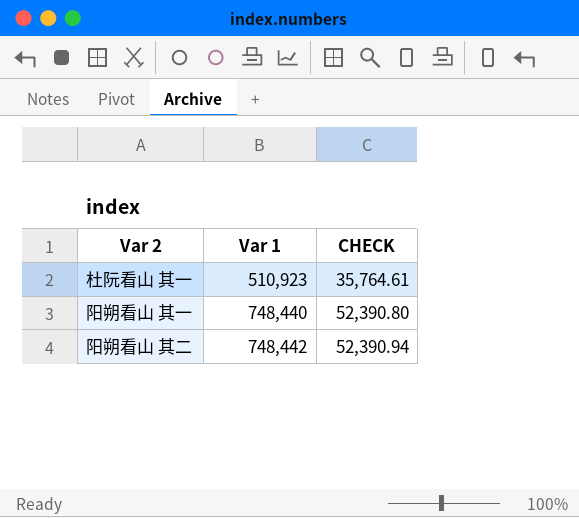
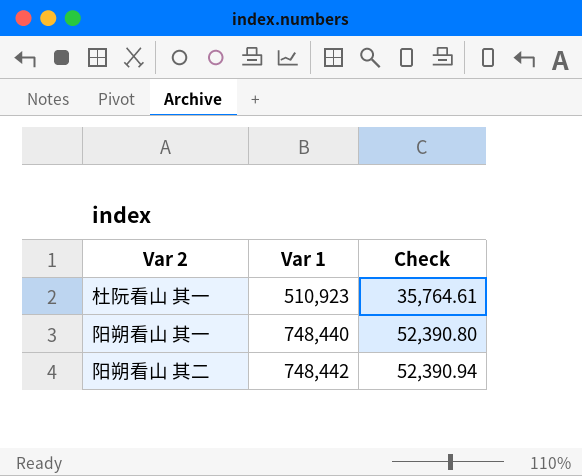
column name: CHECK -> Check

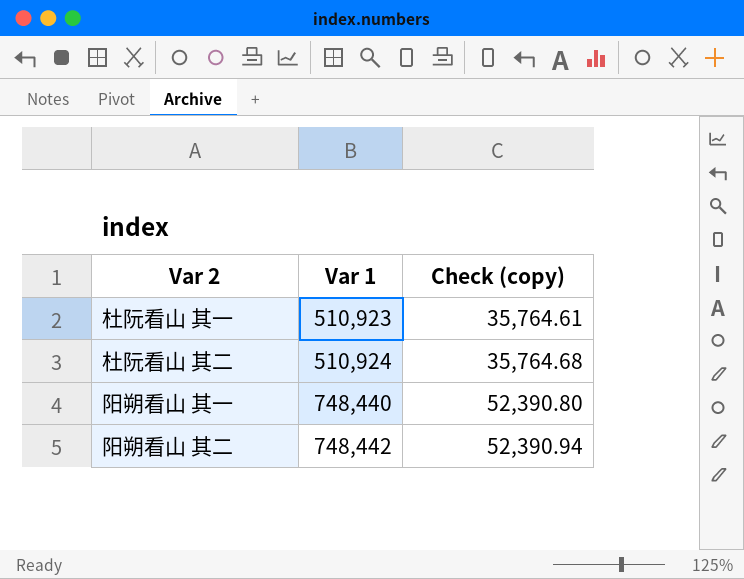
column name: Check -> Check (copy)
row 杜阮看山 其二: none -> 510,924 | 35,764.68

